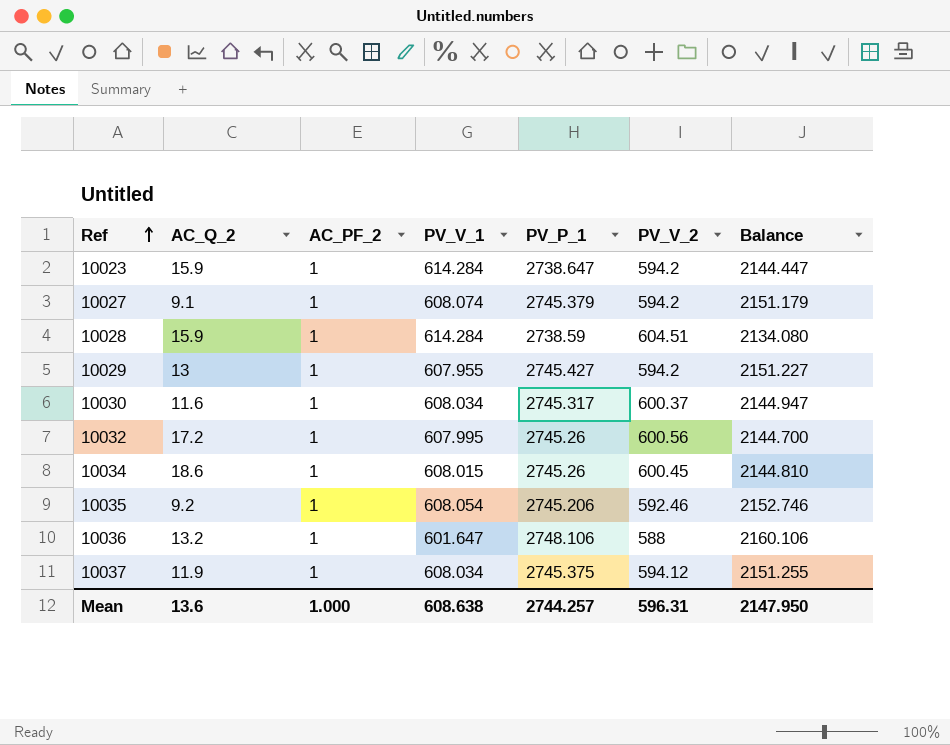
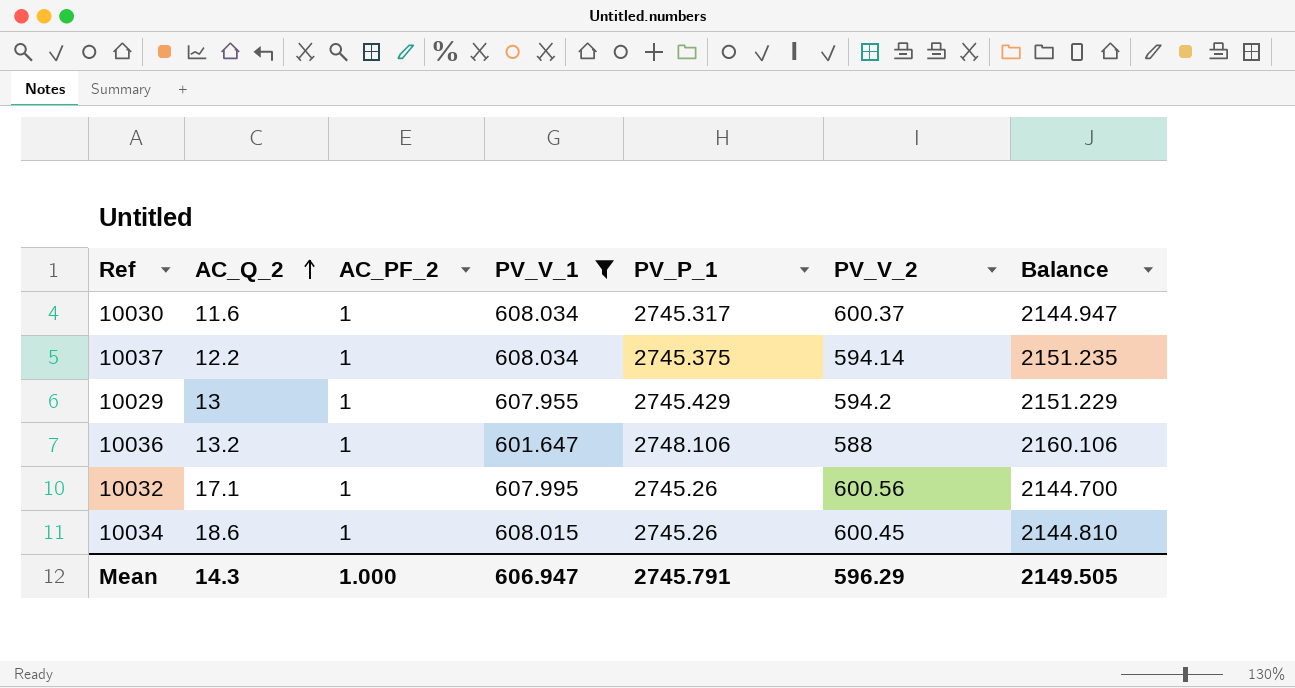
filter: none -> PV_V_1 <= 608.034
row order: Ref ascending -> AC_Q_2 ascending
10037 | AC_Q_2: 11.9 -> 12.2
10037 | PV_V_2: 594.12 -> 594.14
10037 | Balance: 2151.255 -> 2151.235
10029 | PV_P_1: 2745.427 -> 2745.429
10029 | Balance: 2151.227 -> 2151.229
10032 | AC_Q_2: 17.2 -> 17.1
Mean | AC_Q_2: 13.6 -> 14.3
Mean | PV_V_1: 608.638 -> 606.947
Mean | PV_P_1: 2744.257 -> 2745.791
Mean | PV_V_2: 596.31 -> 596.29
Mean | Balance: 2147.950 -> 2149.505

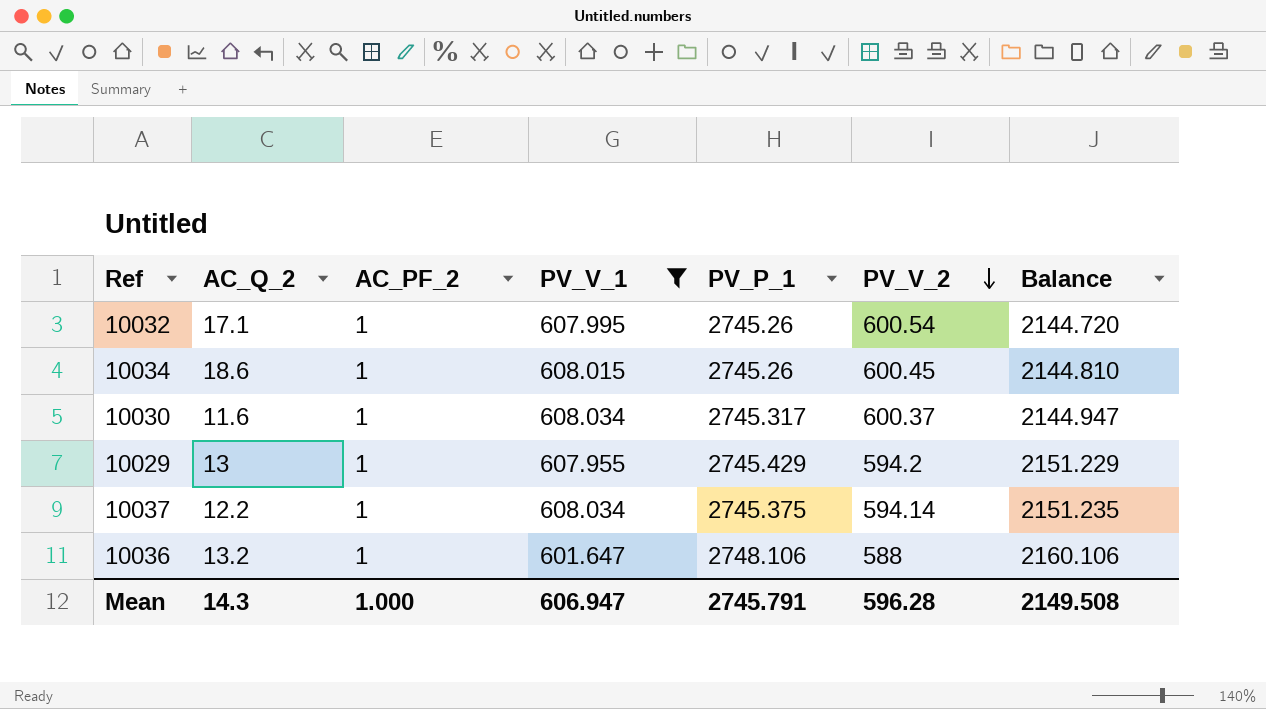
row order: AC_Q_2 ascending -> PV_V_2 descending
10032 | PV_V_2: 600.56 -> 600.54
10032 | Balance: 2144.700 -> 2144.720
Mean | PV_V_2: 596.29 -> 596.28
Mean | Balance: 2149.505 -> 2149.508

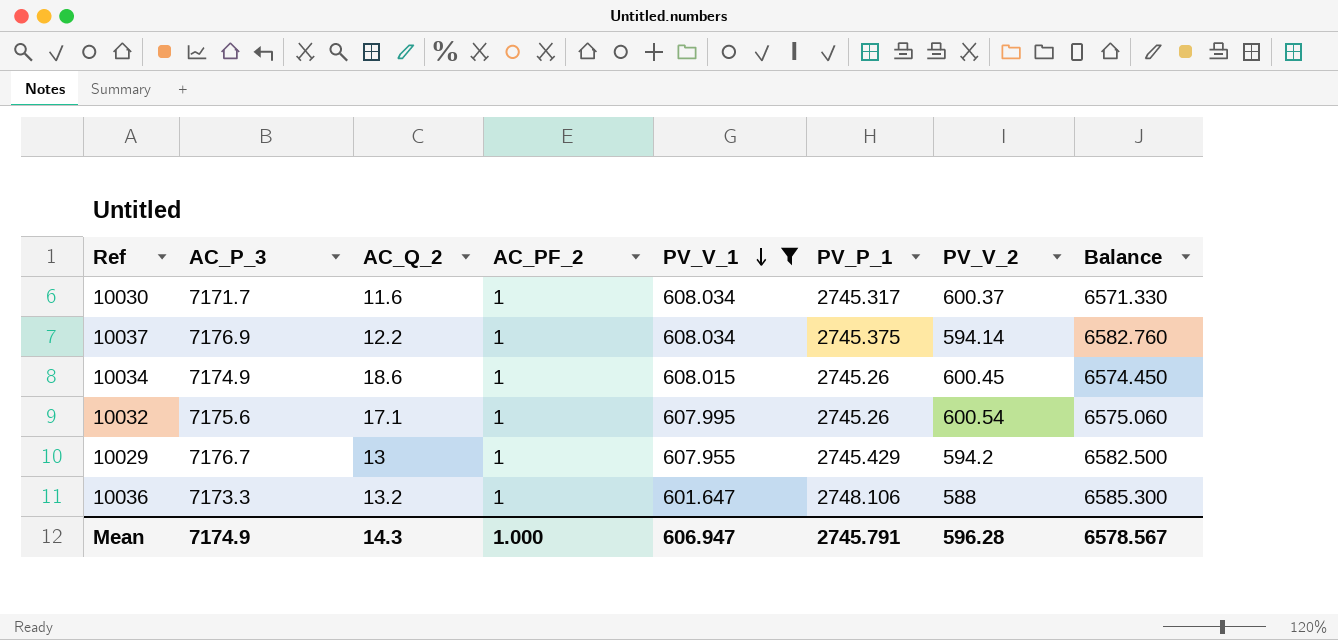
row order: PV_V_2 descending -> PV_V_1 descending
column AC_P_3 | position: none -> 2
column Balance | formula: [PV_P_1] - [PV_V_2] -> [AC_P_3] - [PV_V_2]
Mean | Balance: 2149.508 -> 6578.567

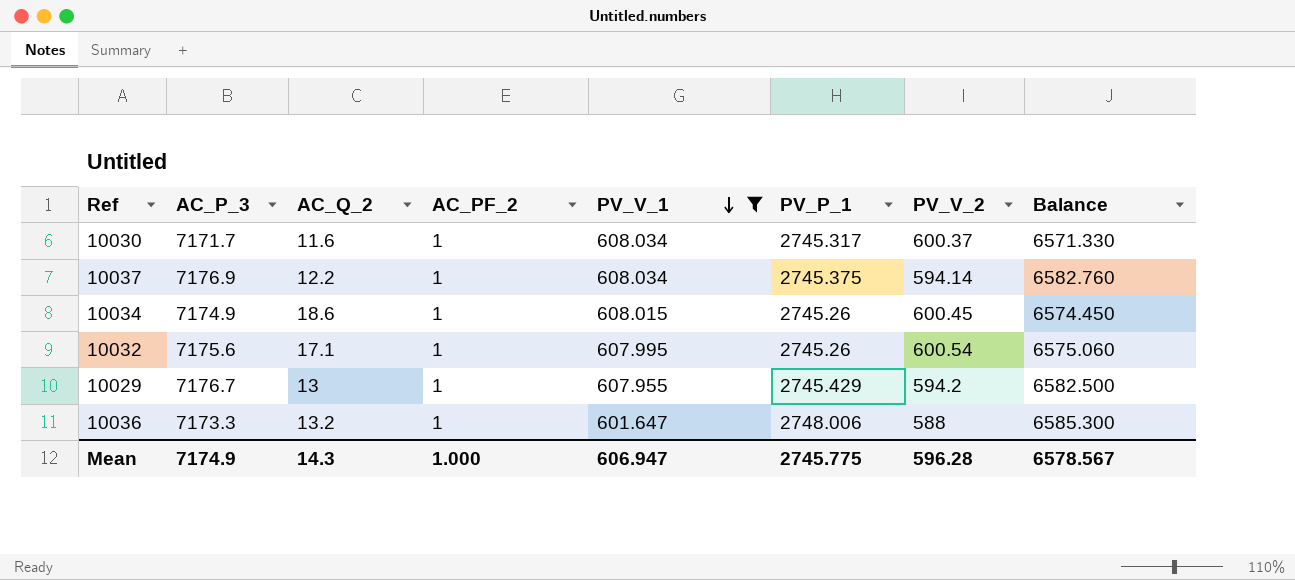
10036 | PV_P_1: 2748.106 -> 2748.006
Mean | PV_P_1: 2745.791 -> 2745.775

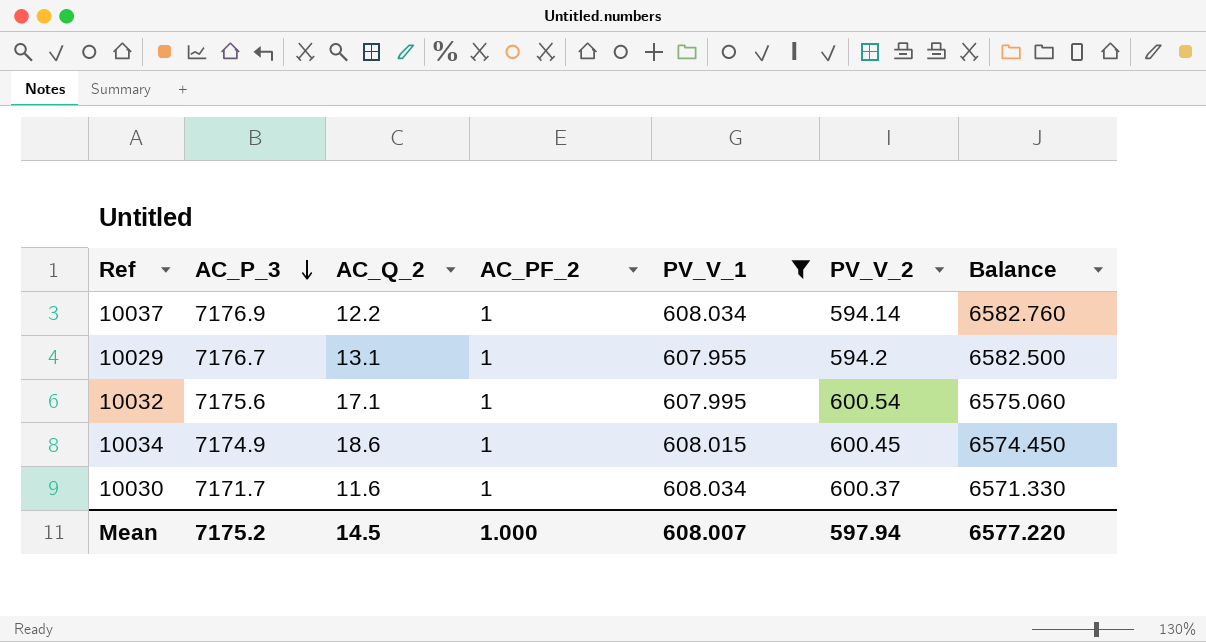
row order: PV_V_1 descending -> AC_P_3 descending
column PV_P_1 | position: 6 -> none
row 10036: 7173.3 | 13.2 | 1 | 601.647 | 2748.006 | 588 | 6585.300 -> none
10029 | AC_Q_2: 13 -> 13.1
Mean | AC_P_3: 7174.9 -> 7175.2
Mean | AC_Q_2: 14.3 -> 14.5
Mean | PV_V_1: 606.947 -> 608.007
Mean | PV_V_2: 596.28 -> 597.94
Mean | Balance: 6578.567 -> 6577.220

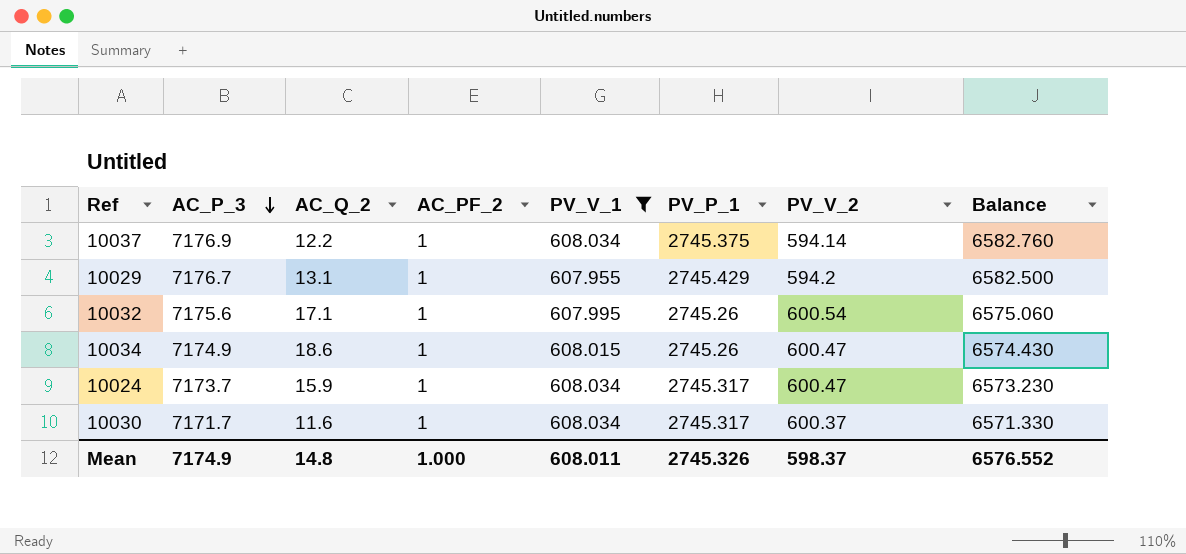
column PV_P_1 | position: none -> 6
10034 | PV_V_2: 600.45 -> 600.47
10034 | Balance: 6574.450 -> 6574.430
row 10024: none -> 7173.7 | 15.9 | 1 | 608.034 | 2745.317 | 600.47 | 6573.230
Mean | AC_P_3: 7175.2 -> 7174.9
Mean | AC_Q_2: 14.5 -> 14.8
Mean | PV_V_1: 608.007 -> 608.011
Mean | PV_V_2: 597.94 -> 598.37
Mean | Balance: 6577.220 -> 6576.552

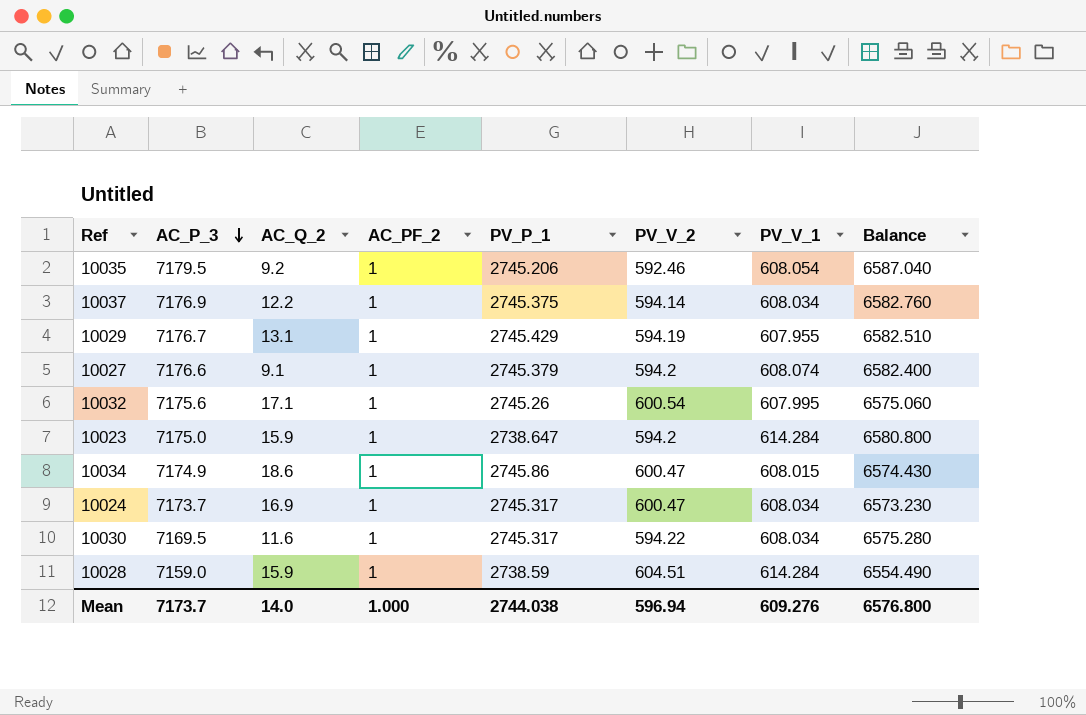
filter: PV_V_1 <= 608.034 -> none
column PV_V_1 | position: 5 -> 7
10029 | PV_V_2: 594.2 -> 594.19
10029 | Balance: 6582.500 -> 6582.510
10034 | PV_P_1: 2745.26 -> 2745.86
10024 | AC_Q_2: 15.9 -> 16.9
10030 | AC_P_3: 7171.7 -> 7169.5
10030 | PV_V_2: 600.37 -> 594.22
10030 | Balance: 6571.330 -> 6575.280
Mean | AC_P_3: 7174.9 -> 7173.7
Mean | AC_Q_2: 14.8 -> 14.0
Mean | PV_P_1: 2745.326 -> 2744.038
Mean | PV_V_2: 598.37 -> 596.94
Mean | PV_V_1: 608.011 -> 609.276
Mean | Balance: 6576.552 -> 6576.800

